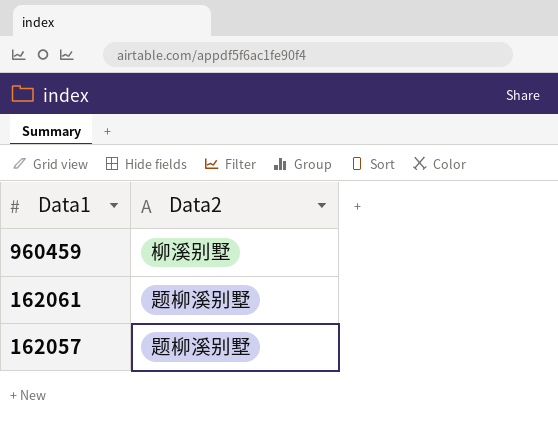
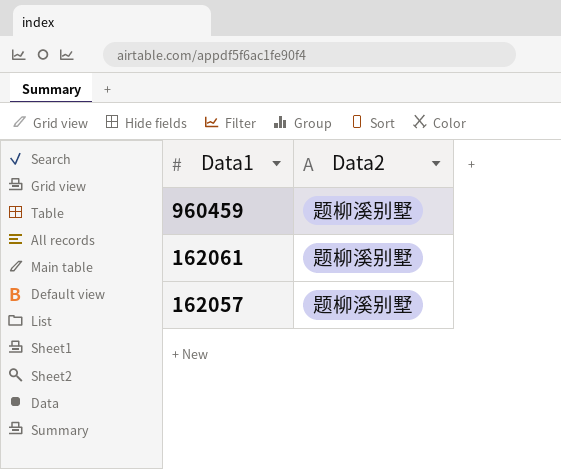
960459 | Data2: 柳溪别墅 -> 题柳溪别墅

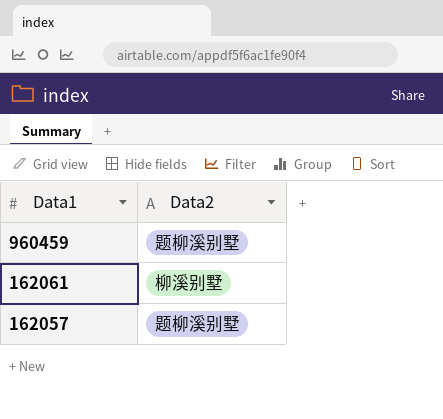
162061 | Data2: 题柳溪别墅 -> 柳溪别墅

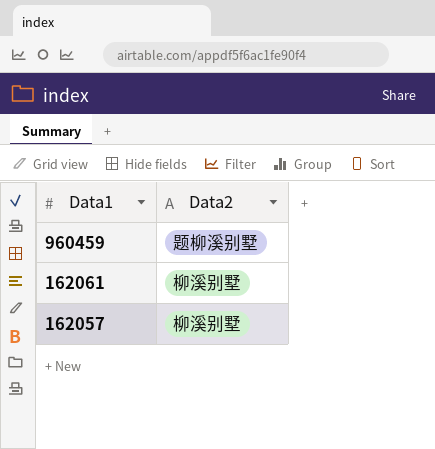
162057 | Data2: 题柳溪别墅 -> 柳溪别墅

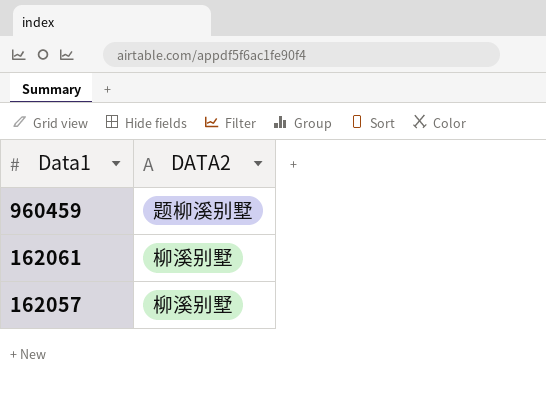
column name: Data2 -> DATA2

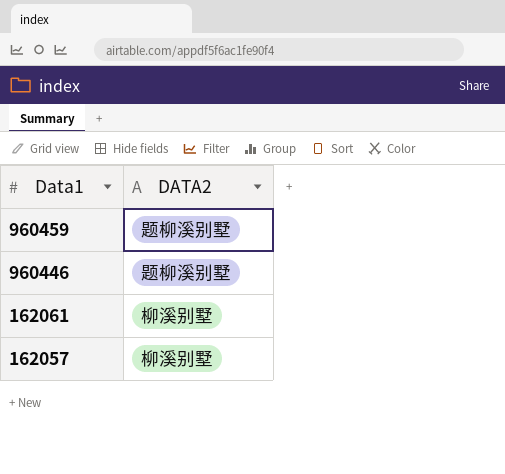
row 960446: none -> 题柳溪别墅

